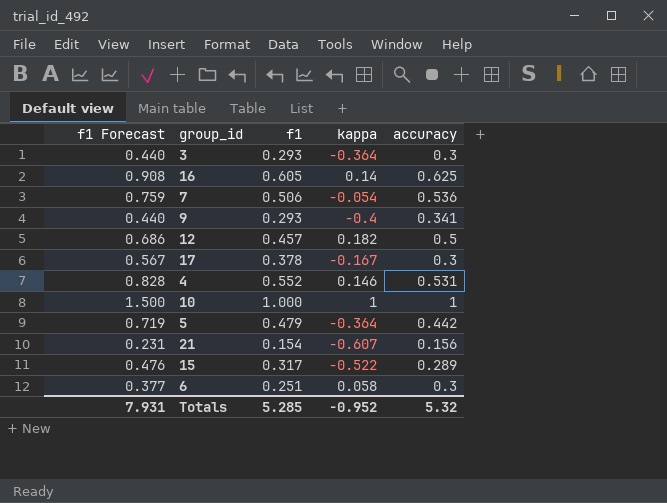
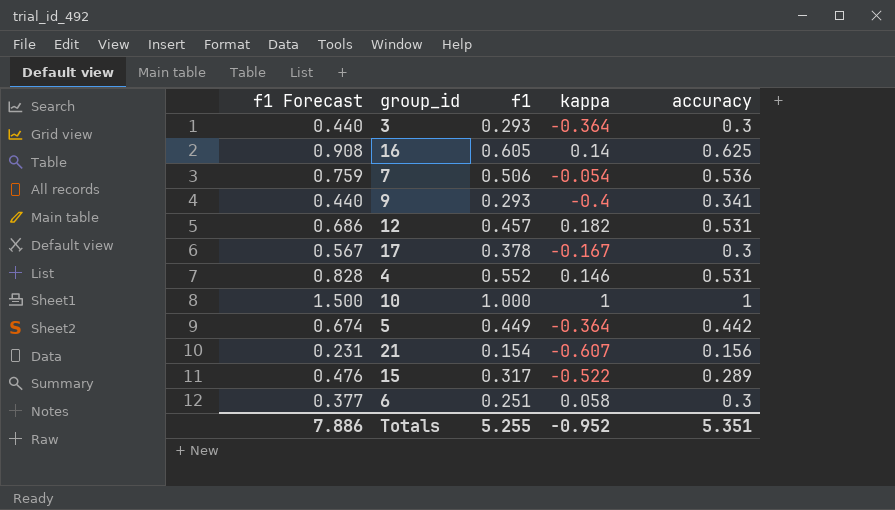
12 | accuracy: 0.5 -> 0.531
5 | f1 Forecast: 0.719 -> 0.674
5 | f1: 0.479 -> 0.449
Totals | f1 Forecast: 7.931 -> 7.886
Totals | f1: 5.285 -> 5.255
Totals | accuracy: 5.32 -> 5.351

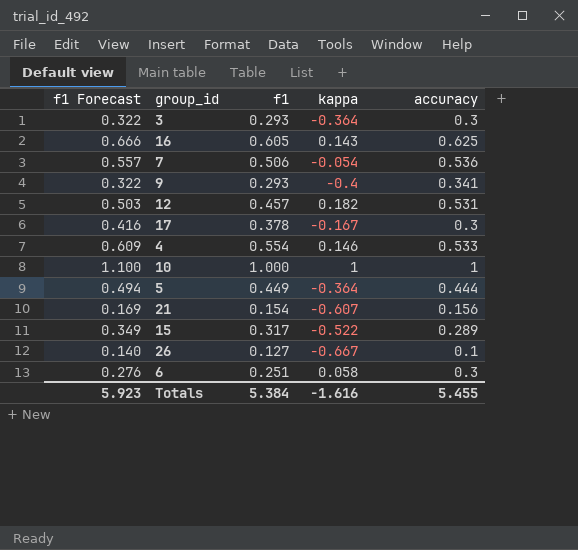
column f1 Forecast | formula: [f1] * 1.5 -> [f1] * 1.1
16 | kappa: 0.14 -> 0.143
4 | f1: 0.552 -> 0.554
4 | accuracy: 0.531 -> 0.533
5 | accuracy: 0.442 -> 0.444
row 26: none -> 0.140 | 0.127 | -0.667 | 0.1
Totals | f1 Forecast: 7.886 -> 5.923
Totals | f1: 5.255 -> 5.384
Totals | kappa: -0.952 -> -1.616
Totals | accuracy: 5.351 -> 5.455

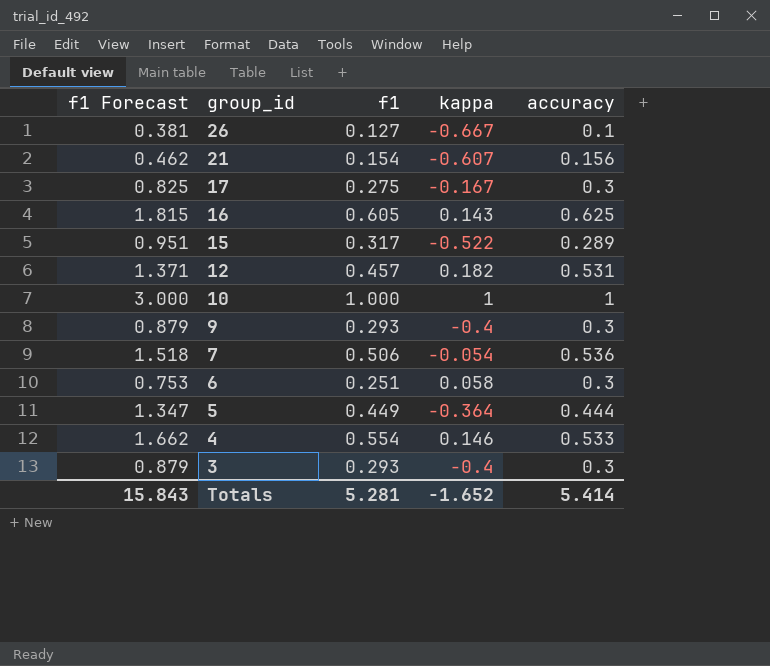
row order: none -> group_id descending
column f1 Forecast | formula: [f1] * 1.1 -> [f1] * 3
17 | f1: 0.378 -> 0.275
9 | accuracy: 0.341 -> 0.3
3 | kappa: -0.364 -> -0.4
Totals | f1 Forecast: 5.923 -> 15.843
Totals | f1: 5.384 -> 5.281
Totals | kappa: -1.616 -> -1.652
Totals | accuracy: 5.455 -> 5.414

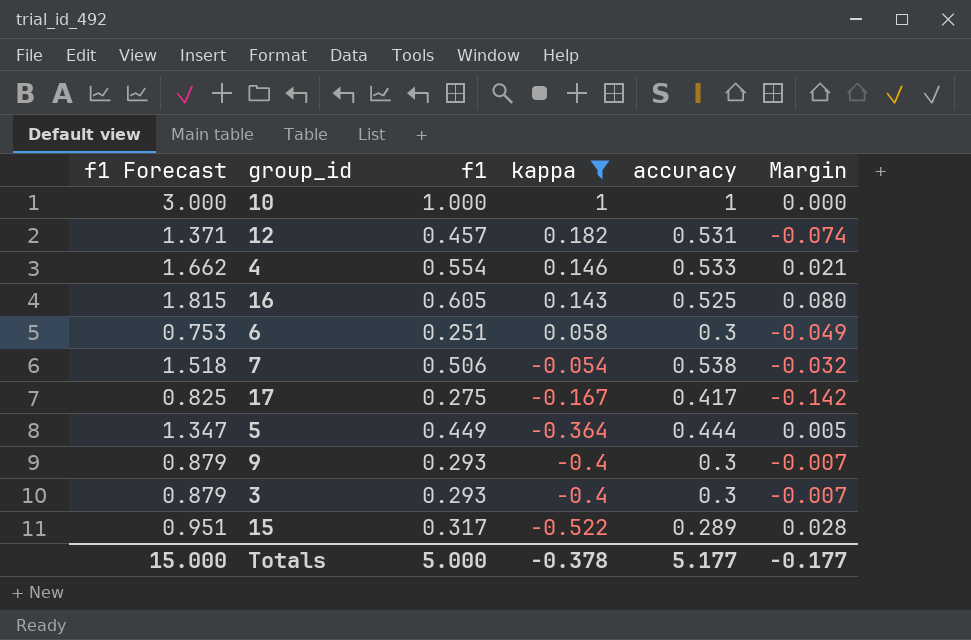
filter: none -> kappa >= -0.522
row order: group_id descending -> kappa descending
column Margin | formula: none -> [f1] - [accuracy]
16 | accuracy: 0.625 -> 0.525
7 | accuracy: 0.536 -> 0.538
17 | accuracy: 0.3 -> 0.417
Totals | f1 Forecast: 15.843 -> 15.000
Totals | f1: 5.281 -> 5.000
Totals | kappa: -1.652 -> -0.378
Totals | accuracy: 5.414 -> 5.177

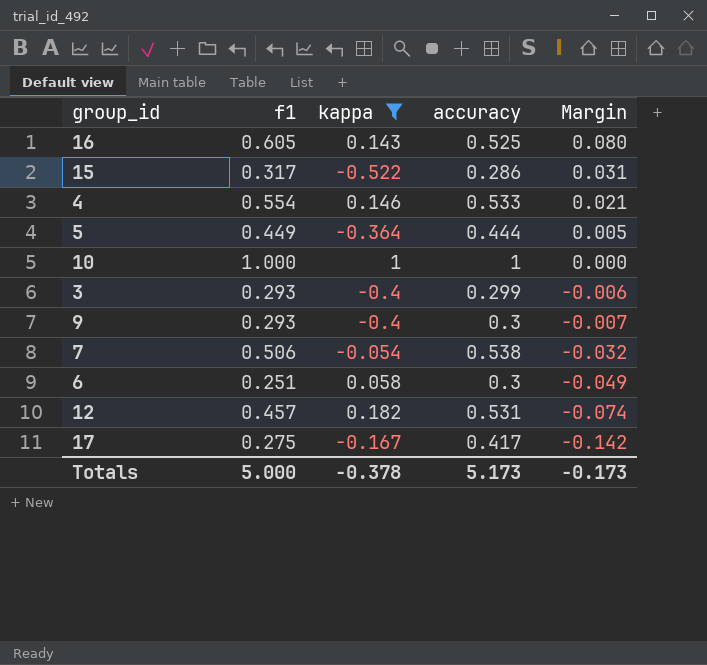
row order: kappa descending -> Margin descending
column f1 Forecast | formula: [f1] * 3 -> none
15 | accuracy: 0.289 -> 0.286
15 | Margin: 0.028 -> 0.031
3 | accuracy: 0.3 -> 0.299
3 | Margin: -0.007 -> -0.006
Totals | accuracy: 5.177 -> 5.173
Totals | Margin: -0.177 -> -0.173

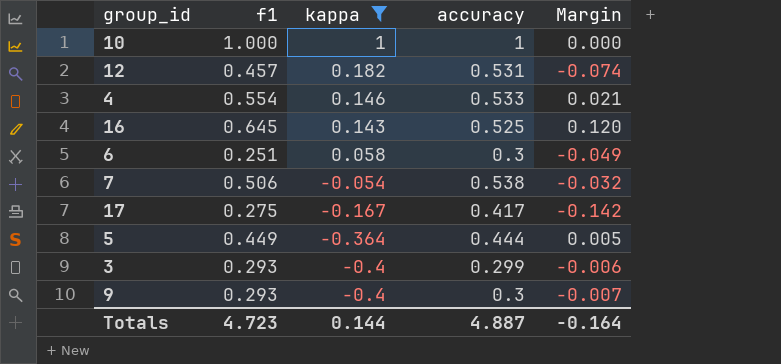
row order: Margin descending -> kappa descending
row 15: 0.317 | -0.522 | 0.286 | 0.031 -> none
16 | f1: 0.605 -> 0.645
16 | Margin: 0.080 -> 0.120
Totals | f1: 5.000 -> 4.723
Totals | kappa: -0.378 -> 0.144
Totals | accuracy: 5.173 -> 4.887
Totals | Margin: -0.173 -> -0.164

